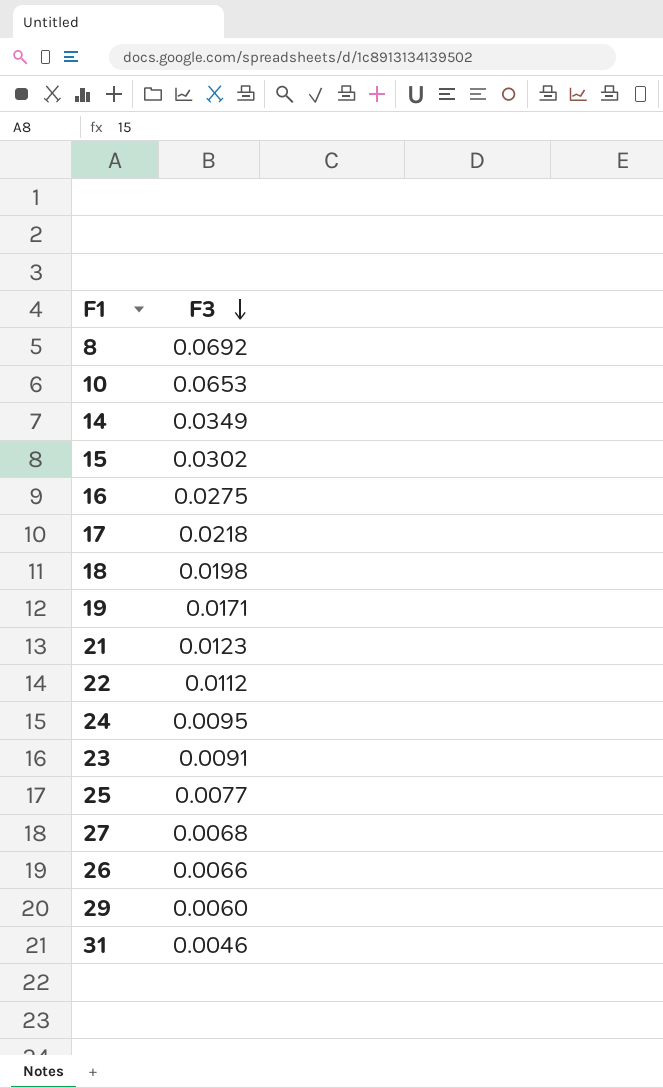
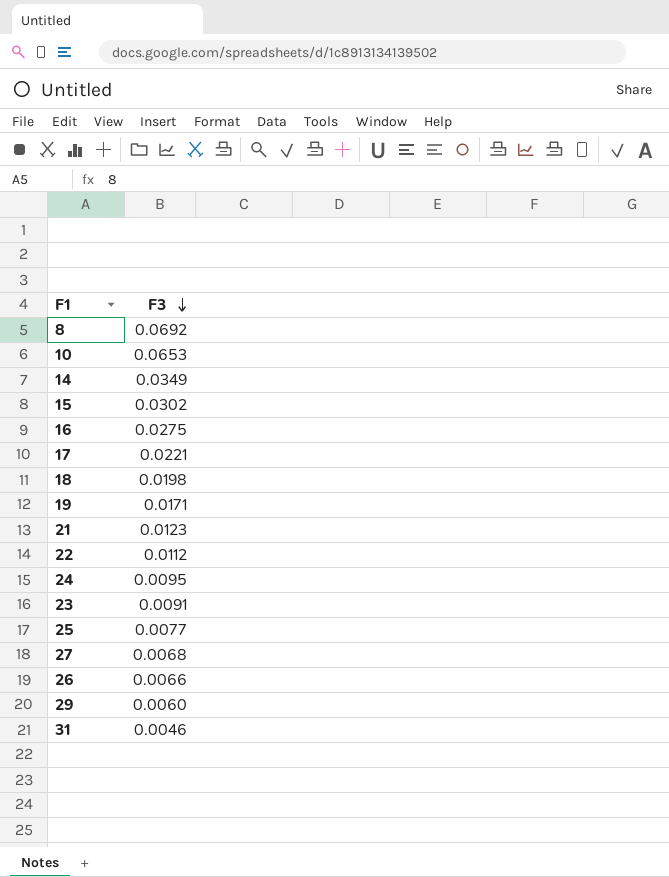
17 | F3: 0.0218 -> 0.0221

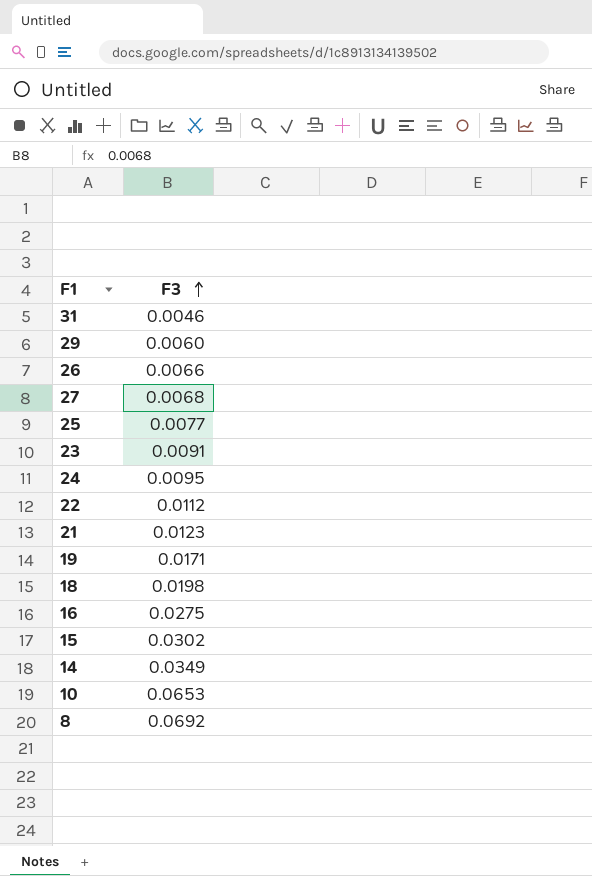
row order: F3 descending -> F3 ascending
row 17: 0.0221 -> none

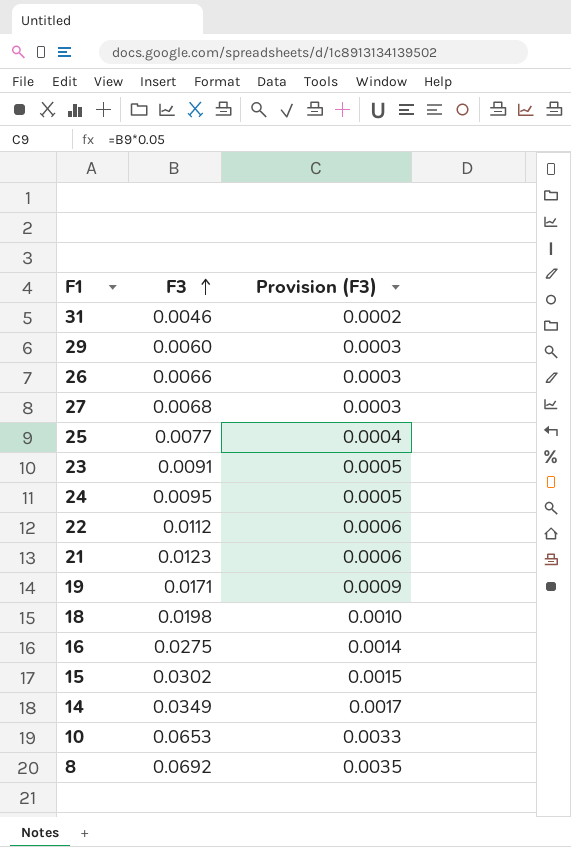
column Provision (F3) | formula: none -> [F3] * 0.05

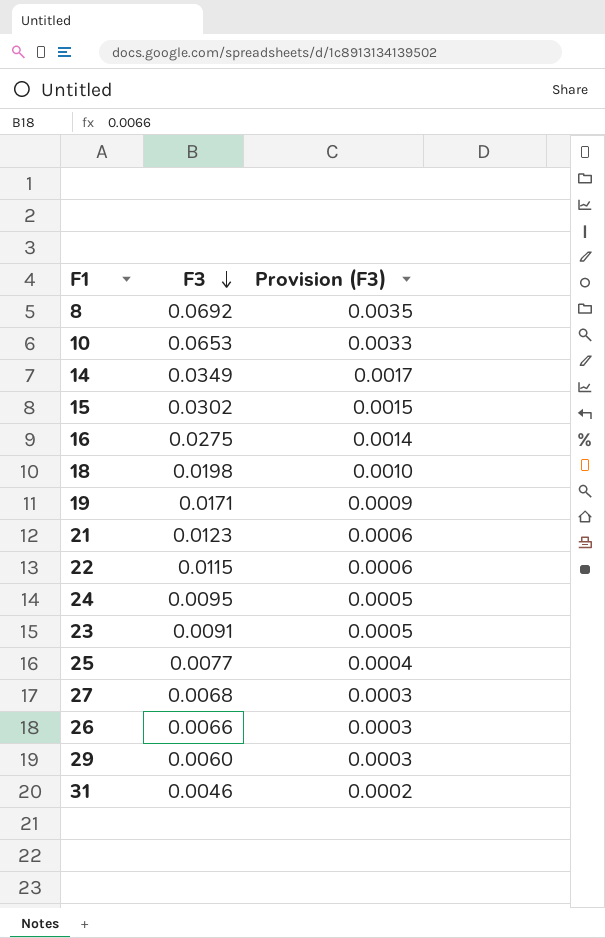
row order: F3 ascending -> F3 descending
22 | F3: 0.0112 -> 0.0115

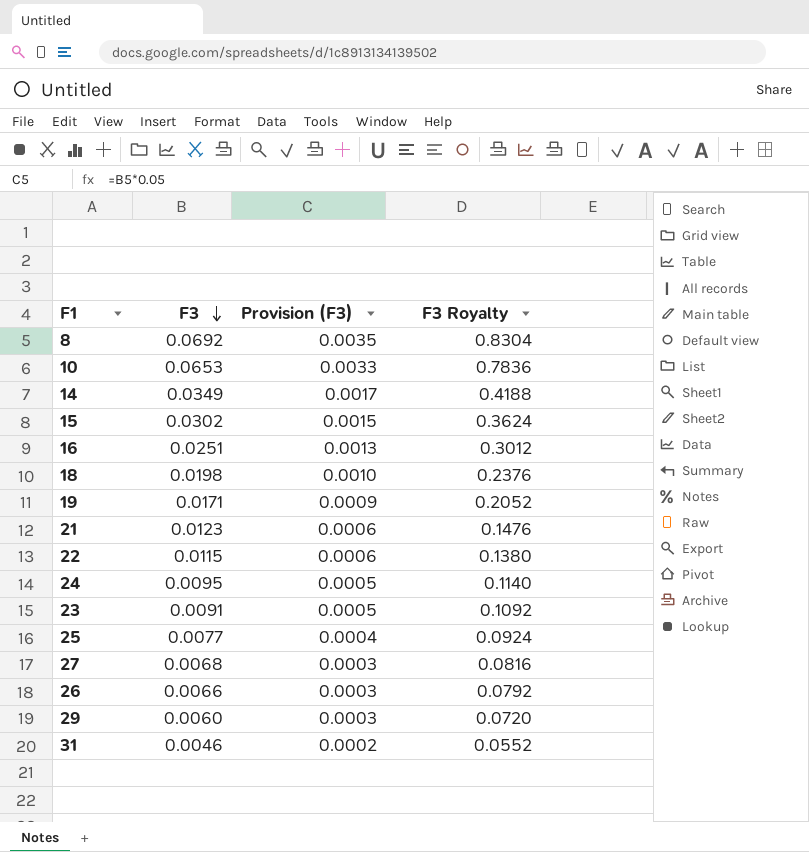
column F3 Royalty | formula: none -> [F3] * 12
16 | F3: 0.0275 -> 0.0251
16 | Provision (F3): 0.0014 -> 0.0013

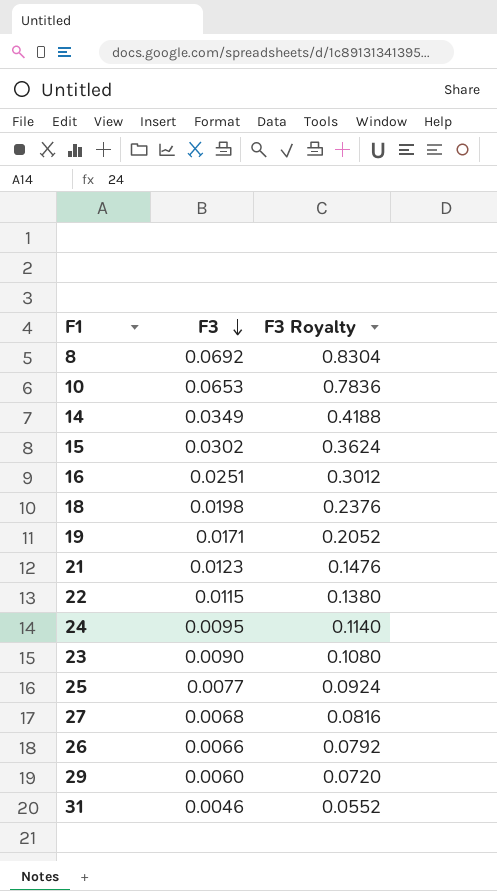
column Provision (F3) | formula: [F3] * 0.05 -> none
23 | F3: 0.0091 -> 0.0090
23 | F3 Royalty: 0.1092 -> 0.1080

